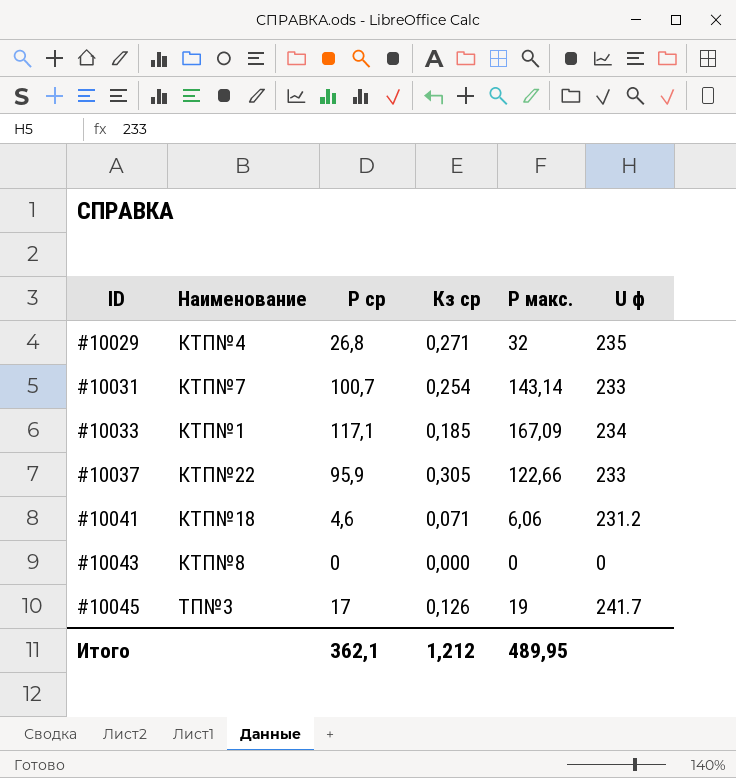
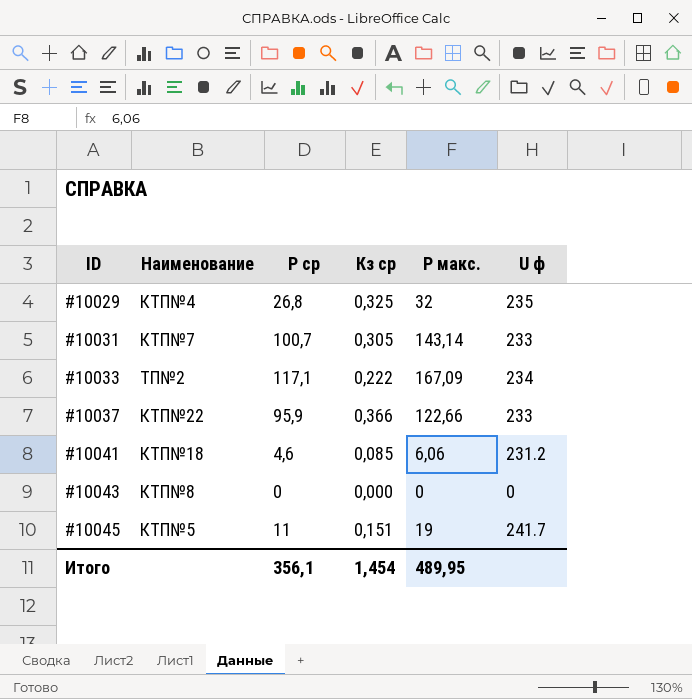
#10029 | Кз ср: 0,271 -> 0,325
#10031 | Кз ср: 0,254 -> 0,305
#10033 | Наименование: КТП№1 -> ТП№2
#10033 | Кз ср: 0,185 -> 0,222
#10037 | Кз ср: 0,305 -> 0,366
#10041 | Кз ср: 0,071 -> 0,085
#10045 | Наименование: ТП№3 -> КТП№5
#10045 | Р ср: 17 -> 11
#10045 | Кз ср: 0,126 -> 0,151
Итого | Р ср: 362,1 -> 356,1
Итого | Кз ср: 1,212 -> 1,454

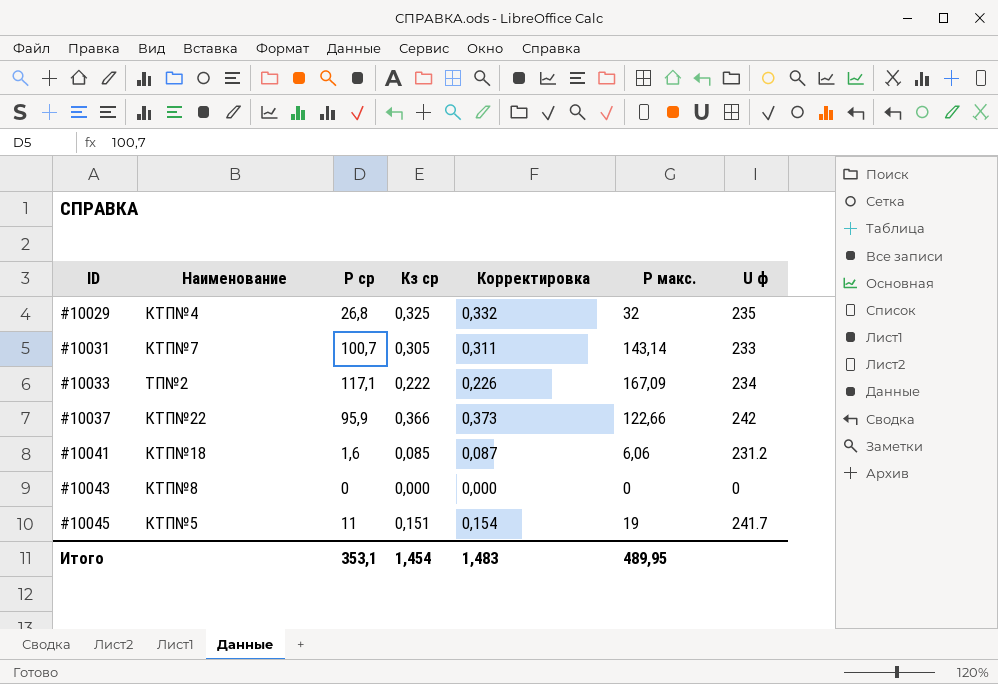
column Корректировка | formula: none -> [Кз ср] * 1,02
#10037 | U ф: 233 -> 242
#10041 | Р ср: 4,6 -> 1,6
Итого | Р ср: 356,1 -> 353,1

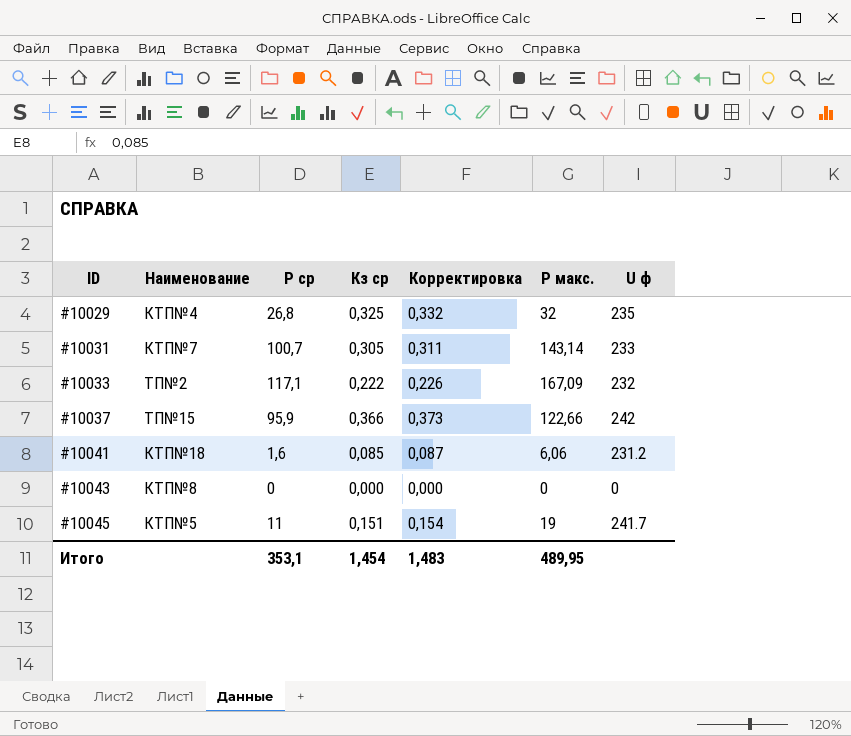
#10033 | U ф: 234 -> 232
#10037 | Наименование: КТП№22 -> ТП№15

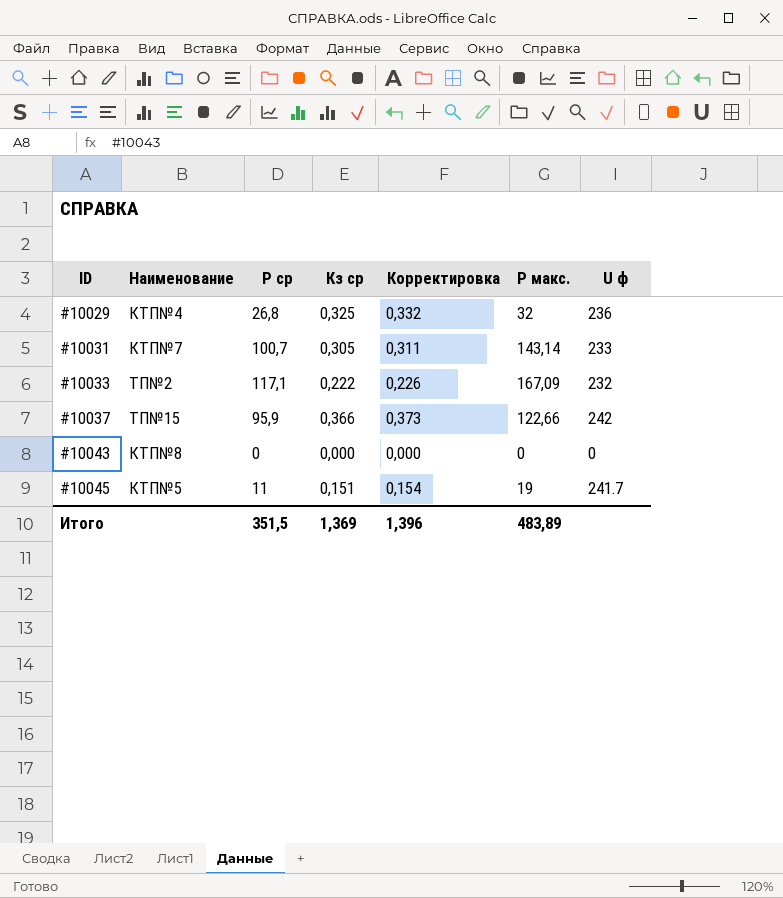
row #10041: КТП№18 | 1,6 | 0,085 | 0,087 | 6,06 | 231.2 -> none
#10029 | U ф: 235 -> 236
Итого | Р ср: 353,1 -> 351,5
Итого | Кз ср: 1,454 -> 1,369
Итого | Корректировка: 1,483 -> 1,396
Итого | Р макс.: 489,95 -> 483,89

